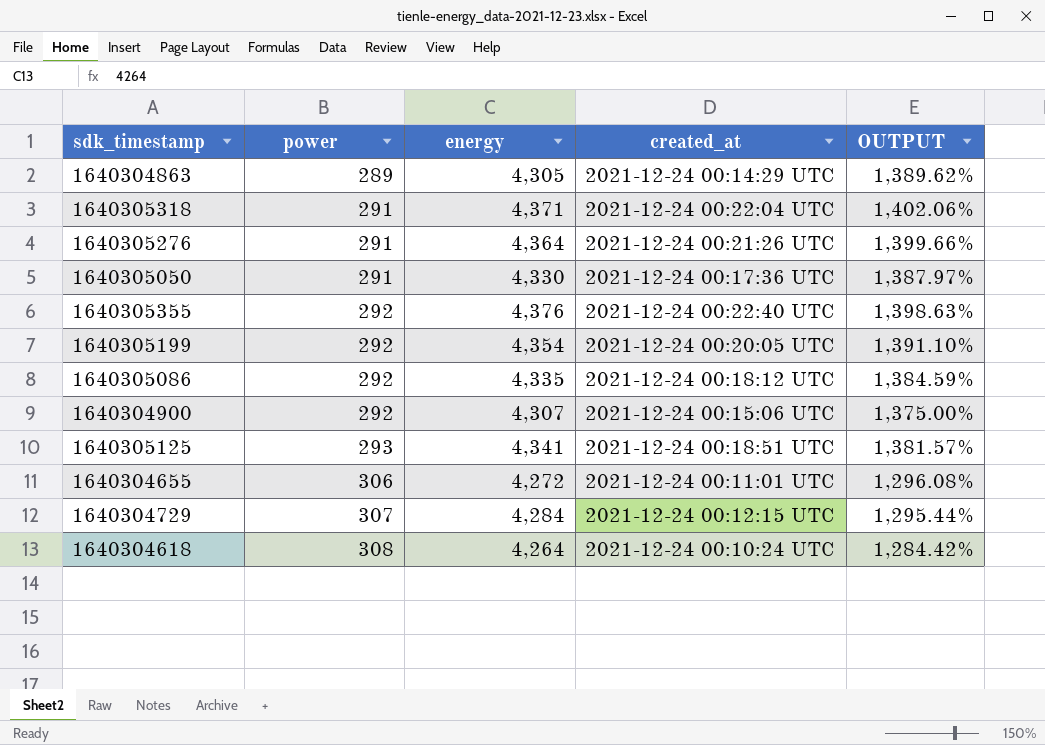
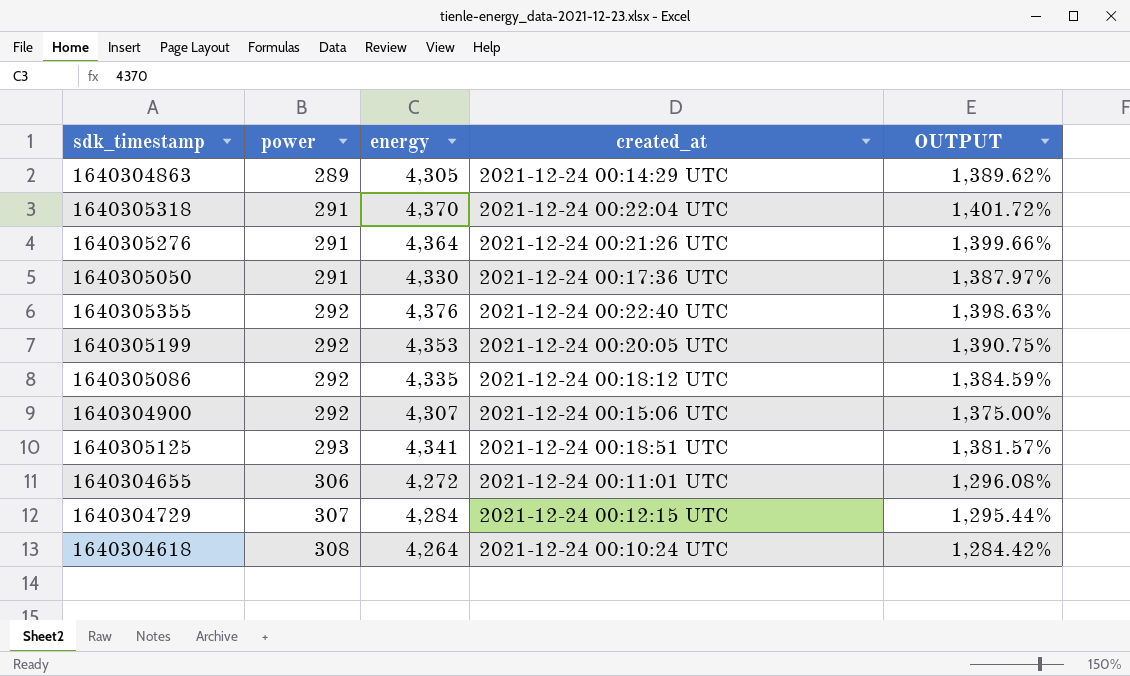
1640305318 | energy: 4,371 -> 4,370
1640305318 | OUTPUT: 1,402.06% -> 1,401.72%
1640305199 | energy: 4,354 -> 4,353
1640305199 | OUTPUT: 1,391.10% -> 1,390.75%

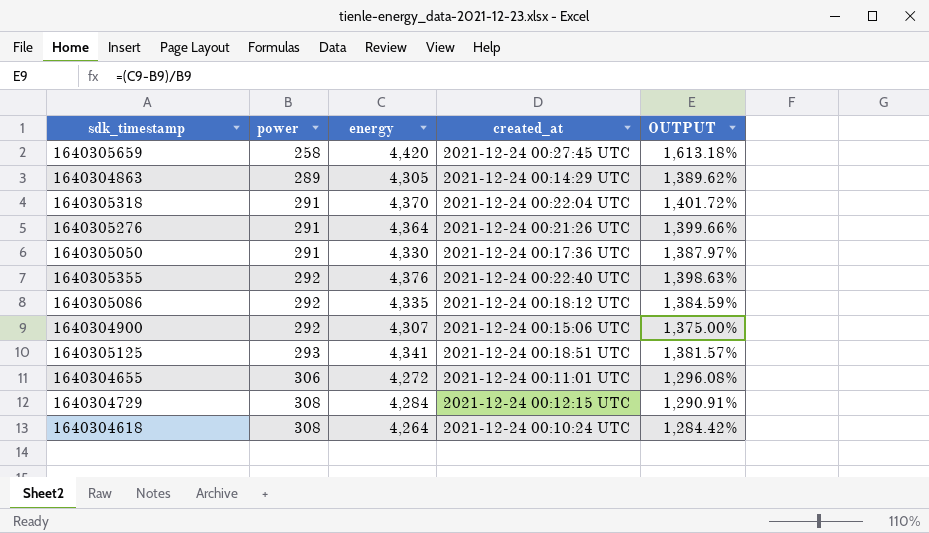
row 1640305199: 292 | 4,353 | 2021-12-24 00:20:05 UTC | 1,390.75% -> none
row 1640305659: none -> 258 | 4,420 | 2021-12-24 00:27:45 UTC | 1,613.18%
1640304729 | power: 307 -> 308
1640304729 | OUTPUT: 1,295.44% -> 1,290.91%

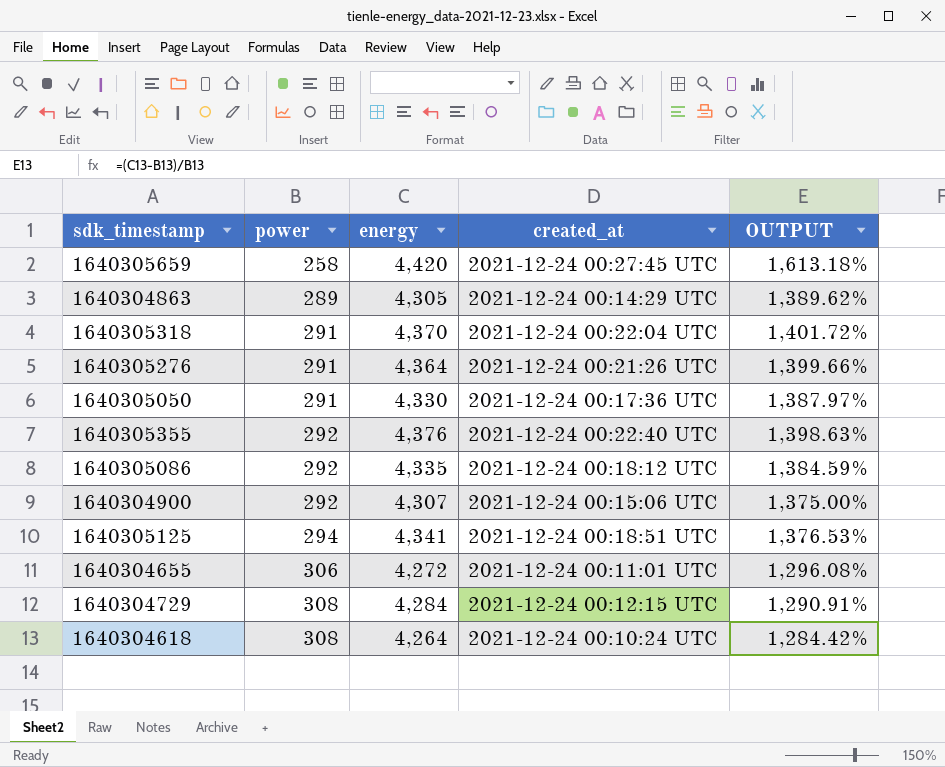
1640305125 | power: 293 -> 294
1640305125 | OUTPUT: 1,381.57% -> 1,376.53%

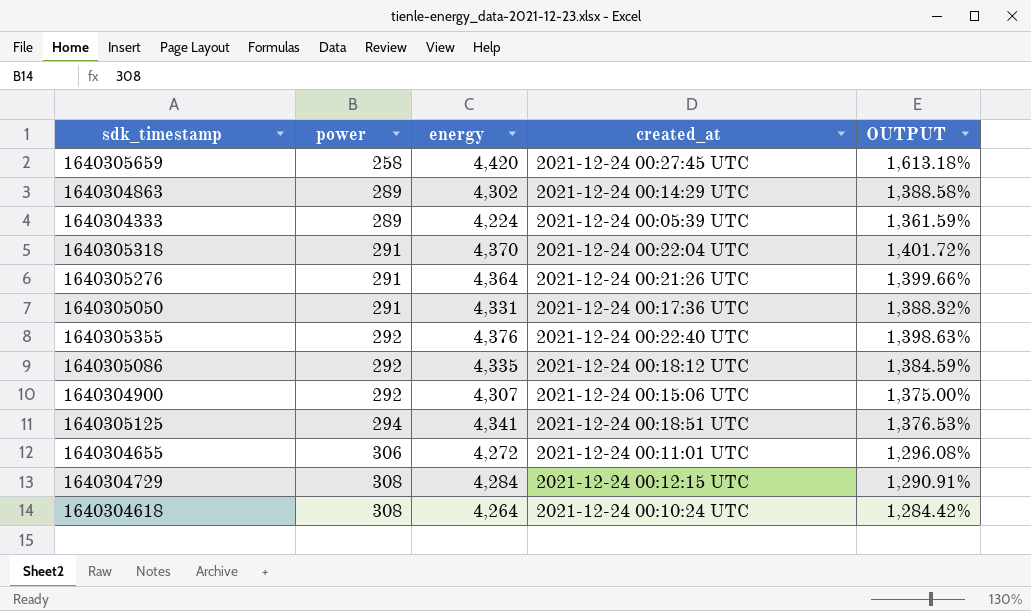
1640304863 | energy: 4,305 -> 4,302
1640304863 | OUTPUT: 1,389.62% -> 1,388.58%
row 1640304333: none -> 289 | 4,224 | 2021-12-24 00:05:39 UTC | 1,361.59%
1640305050 | energy: 4,330 -> 4,331
1640305050 | OUTPUT: 1,387.97% -> 1,388.32%

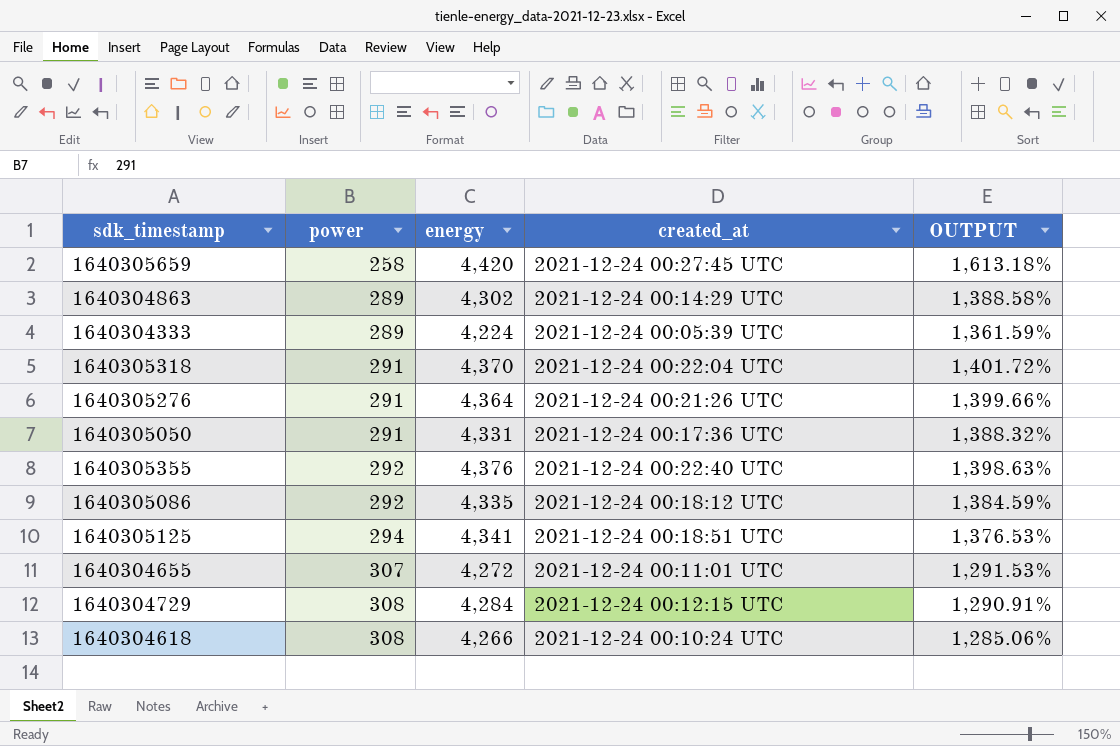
row 1640304900: 292 | 4,307 | 2021-12-24 00:15:06 UTC | 1,375.00% -> none
1640304655 | power: 306 -> 307
1640304655 | OUTPUT: 1,296.08% -> 1,291.53%
1640304618 | energy: 4,264 -> 4,266
1640304618 | OUTPUT: 1,284.42% -> 1,285.06%

